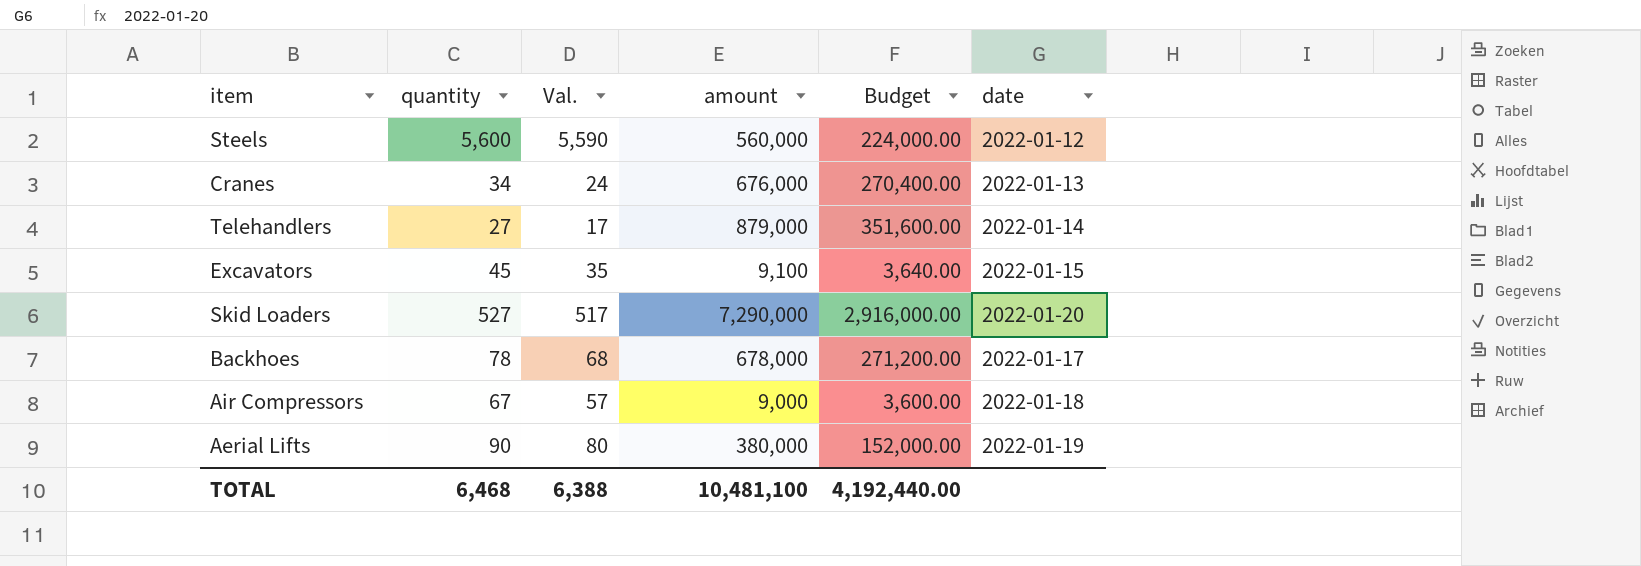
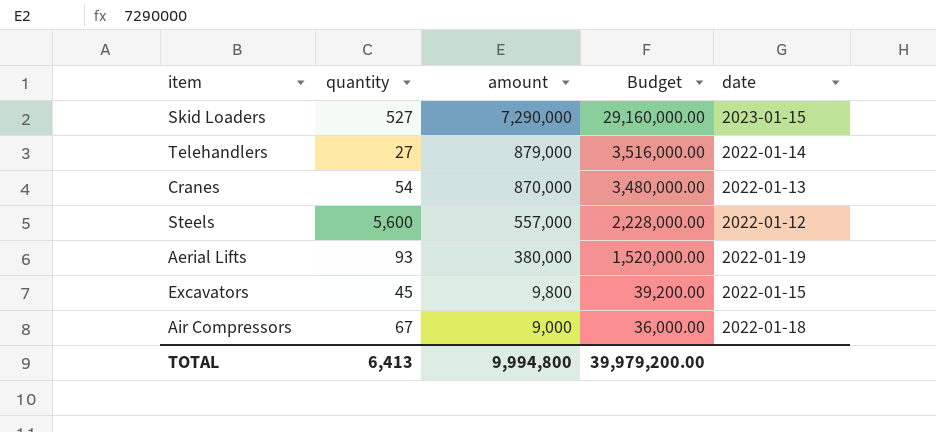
row order: none -> amount descending
column Val. | formula: [quantity] - 10 -> none
column Budget | formula: [amount] * 0.4 -> [amount] * 4
row Backhoes: 78 | 68 | 678,000 | 271,200.00 | 2022-01-17 -> none
Skid Loaders | date: 2022-01-20 -> 2023-01-15
Cranes | quantity: 34 -> 54
Cranes | amount: 676,000 -> 870,000
Steels | amount: 560,000 -> 557,000
Aerial Lifts | quantity: 90 -> 93
Excavators | amount: 9,100 -> 9,800
TOTAL | quantity: 6,468 -> 6,413
TOTAL | amount: 10,481,100 -> 9,994,800
TOTAL | Budget: 4,192,440.00 -> 39,979,200.00

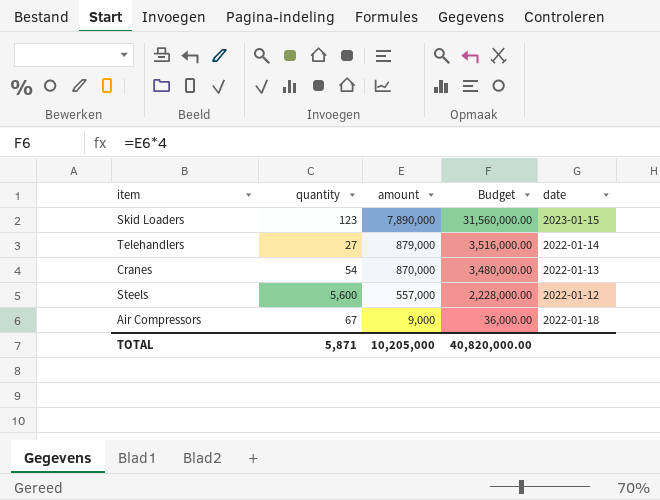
row Aerial Lifts: 93 | 380,000 | 1,520,000.00 | 2022-01-19 -> none
row Excavators: 45 | 9,800 | 39,200.00 | 2022-01-15 -> none
Skid Loaders | quantity: 527 -> 123
Skid Loaders | amount: 7,290,000 -> 7,890,000
Skid Loaders | Budget: 29,160,000.00 -> 31,560,000.00
TOTAL | quantity: 6,413 -> 5,871
TOTAL | amount: 9,994,800 -> 10,205,000
TOTAL | Budget: 39,979,200.00 -> 40,820,000.00

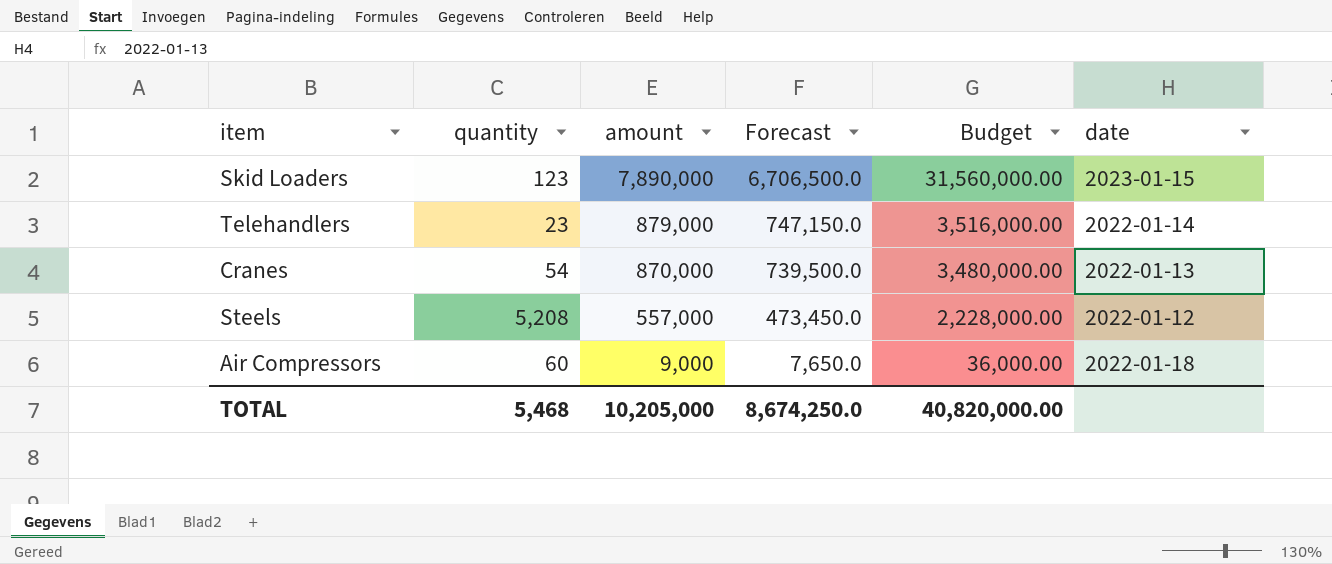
column Forecast | formula: none -> [amount] * 0.85
Telehandlers | quantity: 27 -> 23
Steels | quantity: 5,600 -> 5,208
Air Compressors | quantity: 67 -> 60
TOTAL | quantity: 5,871 -> 5,468

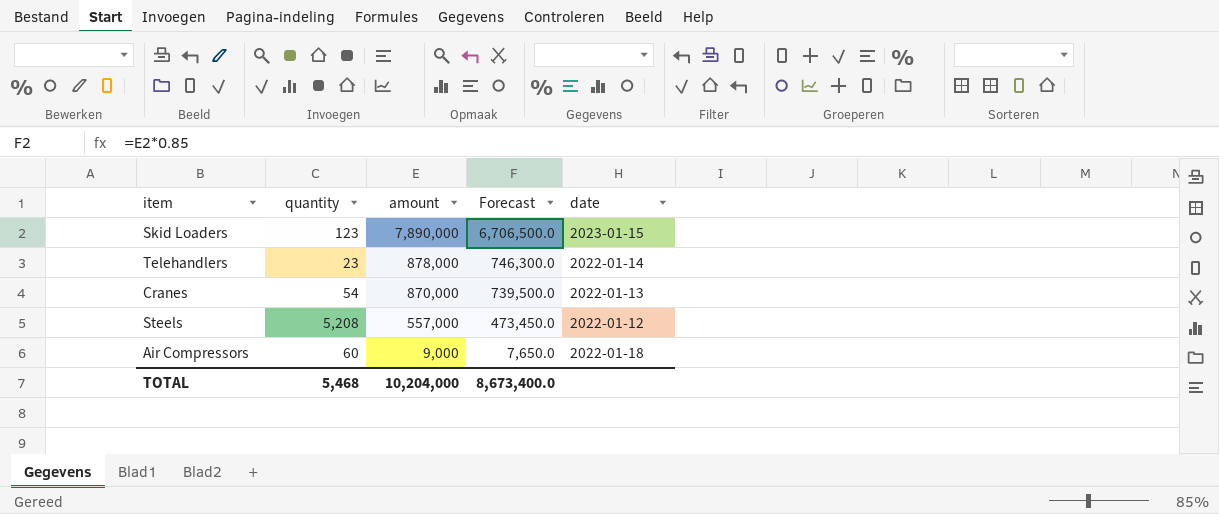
column Budget | formula: [amount] * 4 -> none
Telehandlers | amount: 879,000 -> 878,000
Telehandlers | Forecast: 747,150.0 -> 746,300.0
TOTAL | amount: 10,205,000 -> 10,204,000
TOTAL | Forecast: 8,674,250.0 -> 8,673,400.0

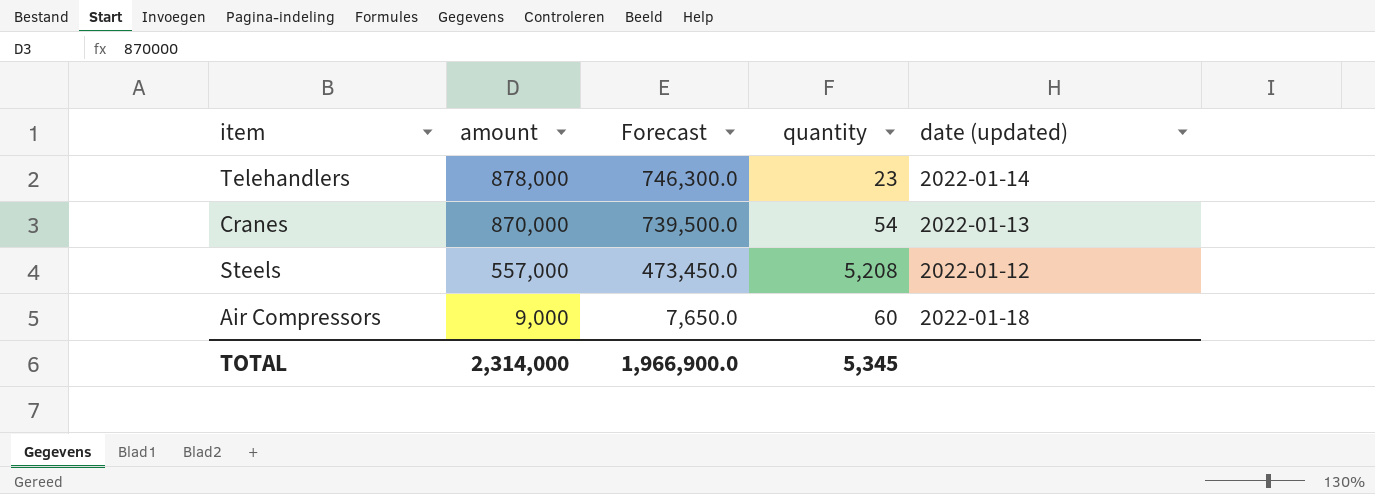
column quantity | position: 2 -> 4
column name: date -> date (updated)
row Skid Loaders: 123 | 7,890,000 | 6,706,500.0 | 2023-01-15 -> none
TOTAL | amount: 10,204,000 -> 2,314,000
TOTAL | Forecast: 8,673,400.0 -> 1,966,900.0
TOTAL | quantity: 5,468 -> 5,345

